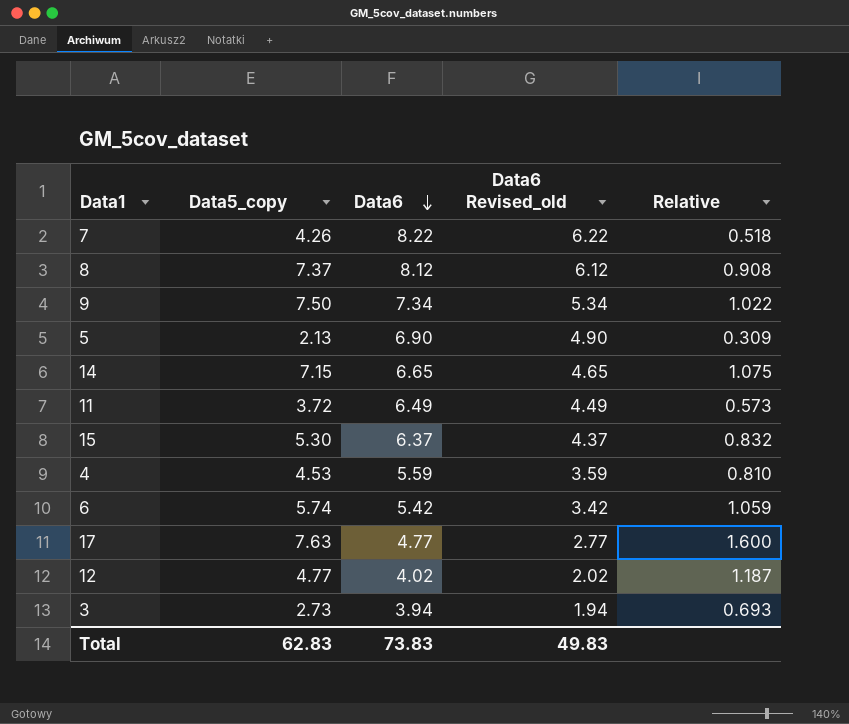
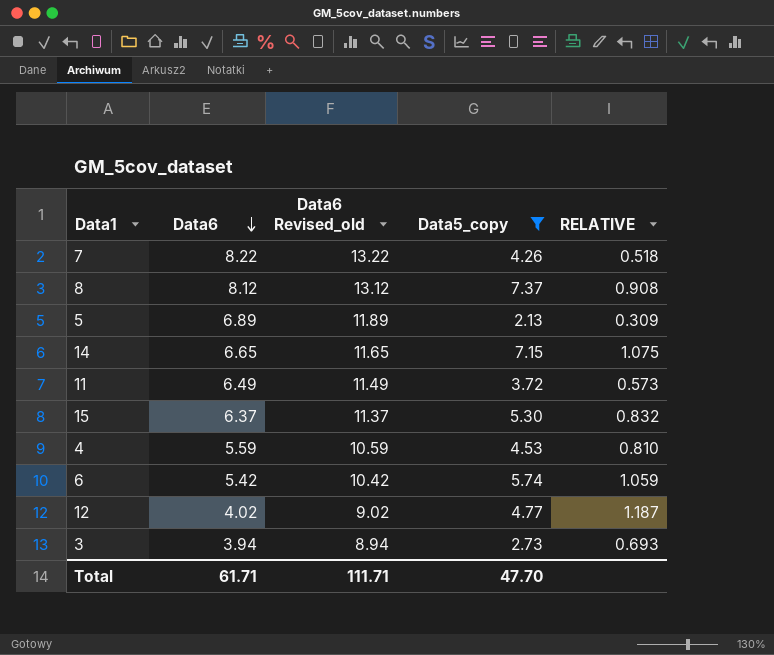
filter: none -> Data5_copy <= 7.37
column Data6 Revised_old | formula: [Data6] - 2 -> [Data6] + 5
column Data5_copy | position: 2 -> 4
column name: Relative -> RELATIVE
5 | Data6: 6.90 -> 6.89
Total | Data6: 73.83 -> 61.71
Total | Data6 Revised_old: 49.83 -> 111.71
Total | Data5_copy: 62.83 -> 47.70

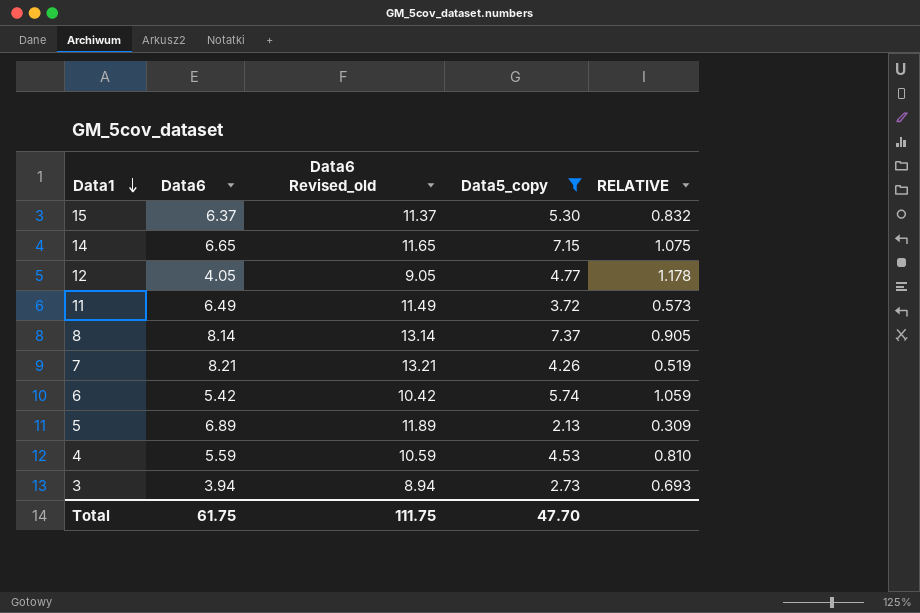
row order: Data6 descending -> Data1 descending
12 | Data6: 4.02 -> 4.05
12 | Data6 Revised_old: 9.02 -> 9.05
12 | RELATIVE: 1.187 -> 1.178
8 | Data6: 8.12 -> 8.14
8 | Data6 Revised_old: 13.12 -> 13.14
8 | RELATIVE: 0.908 -> 0.905
7 | Data6: 8.22 -> 8.21
7 | Data6 Revised_old: 13.22 -> 13.21
7 | RELATIVE: 0.518 -> 0.519
Total | Data6: 61.71 -> 61.75
Total | Data6 Revised_old: 111.71 -> 111.75

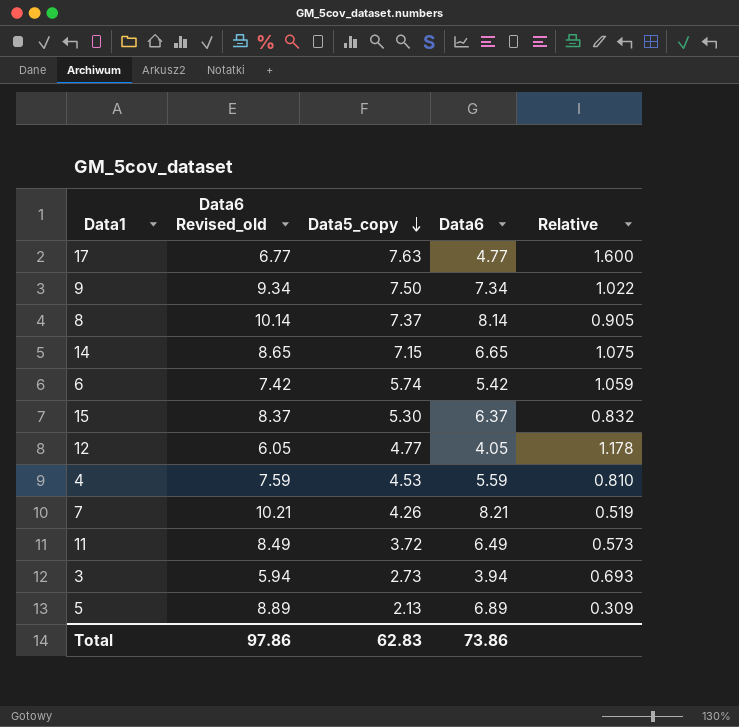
filter: Data5_copy <= 7.37 -> none
row order: Data1 descending -> Data5_copy descending
column Data6 Revised_old | formula: [Data6] + 5 -> [Data6] + 2
column Data6 | position: 2 -> 4
column name: RELATIVE -> Relative
Total | Data6 Revised_old: 111.75 -> 97.86
Total | Data5_copy: 47.70 -> 62.83
Total | Data6: 61.75 -> 73.86

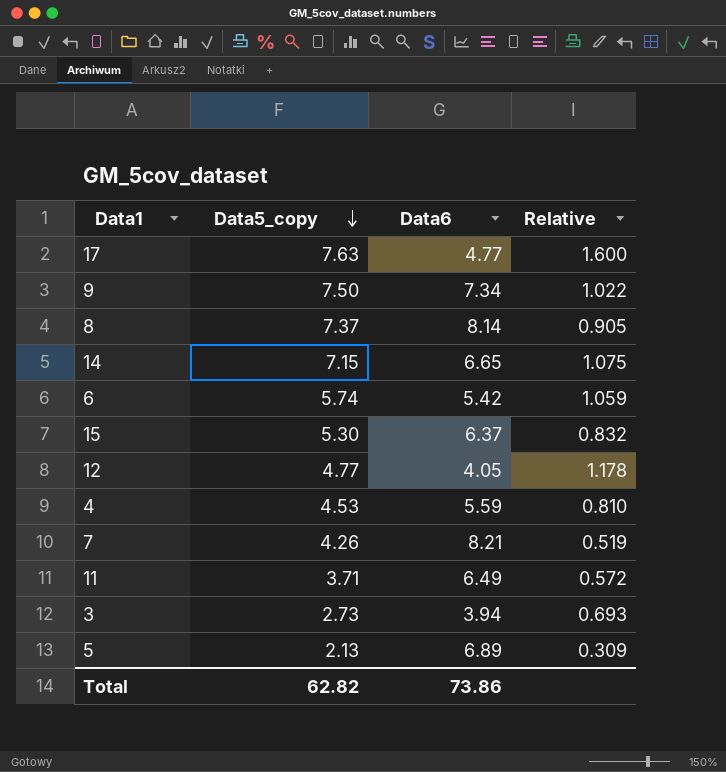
column Data6 Revised_old | formula: [Data6] + 2 -> none
11 | Data5_copy: 3.72 -> 3.71
11 | Relative: 0.573 -> 0.572
Total | Data5_copy: 62.83 -> 62.82

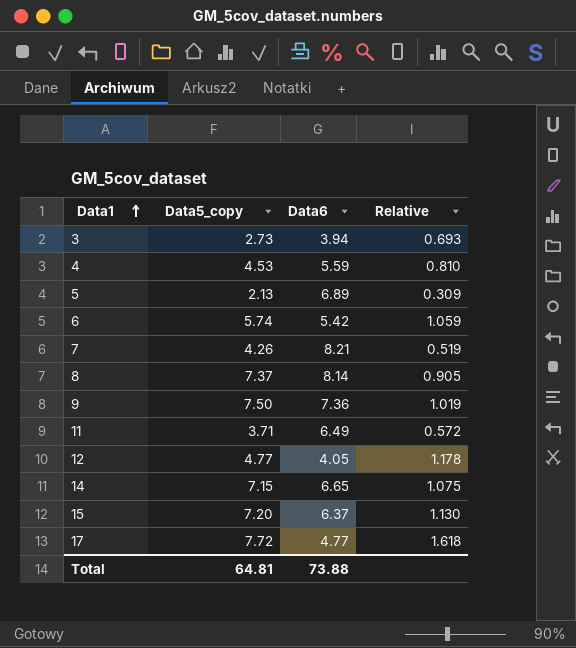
row order: Data5_copy descending -> Data1 ascending
9 | Data6: 7.34 -> 7.36
9 | Relative: 1.022 -> 1.019
15 | Data5_copy: 5.30 -> 7.20
15 | Relative: 0.832 -> 1.130
17 | Data5_copy: 7.63 -> 7.72
17 | Relative: 1.600 -> 1.618
Total | Data5_copy: 62.82 -> 64.81
Total | Data6: 73.86 -> 73.88

